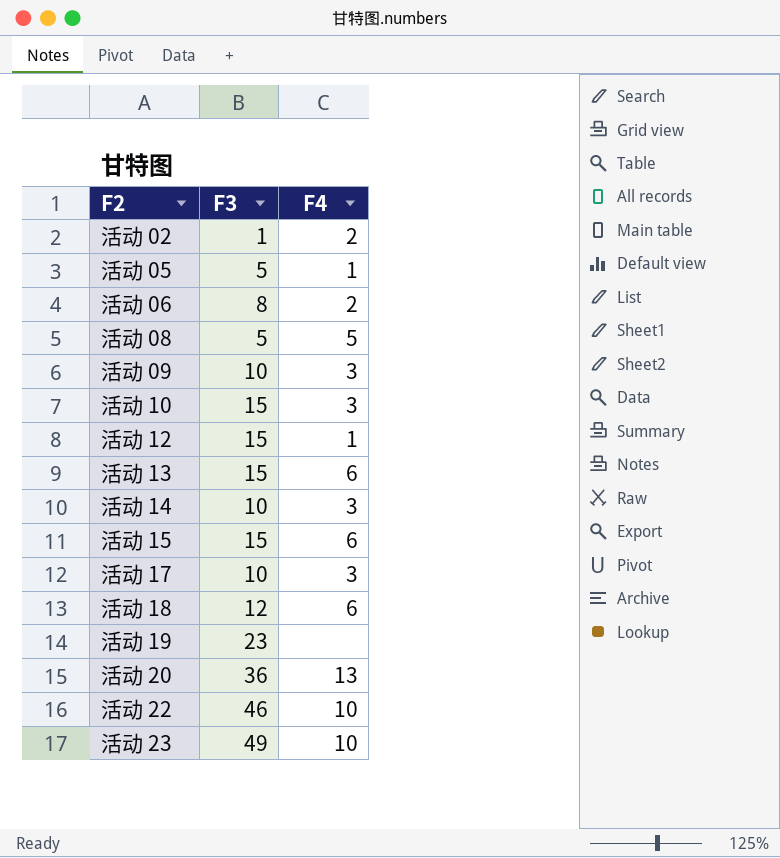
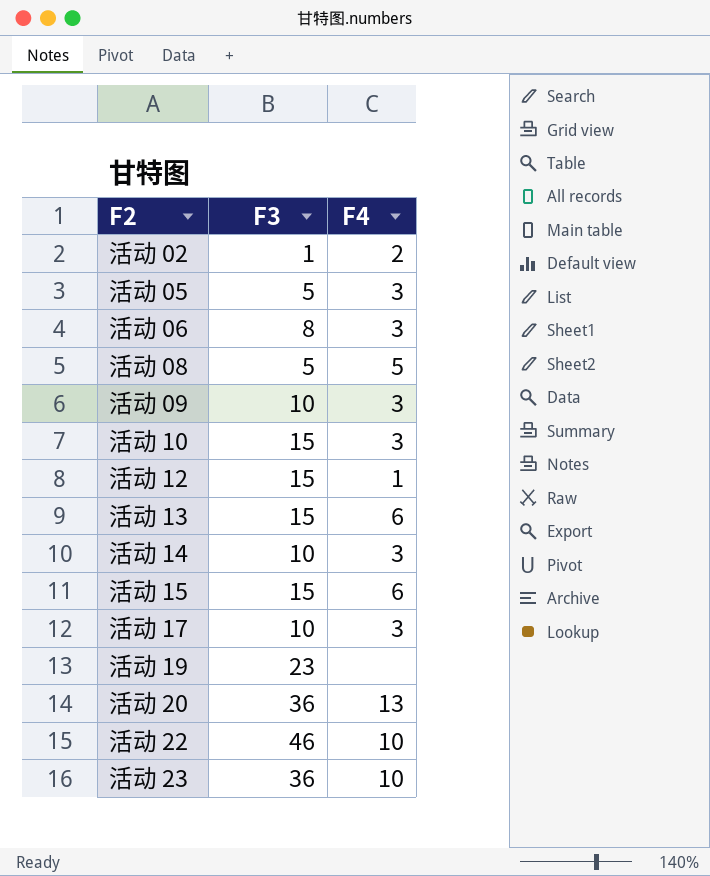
row 活动 18: 12 | 6 -> none
活动 05 | F4: 1 -> 3
活动 06 | F4: 2 -> 3
活动 23 | F3: 49 -> 36

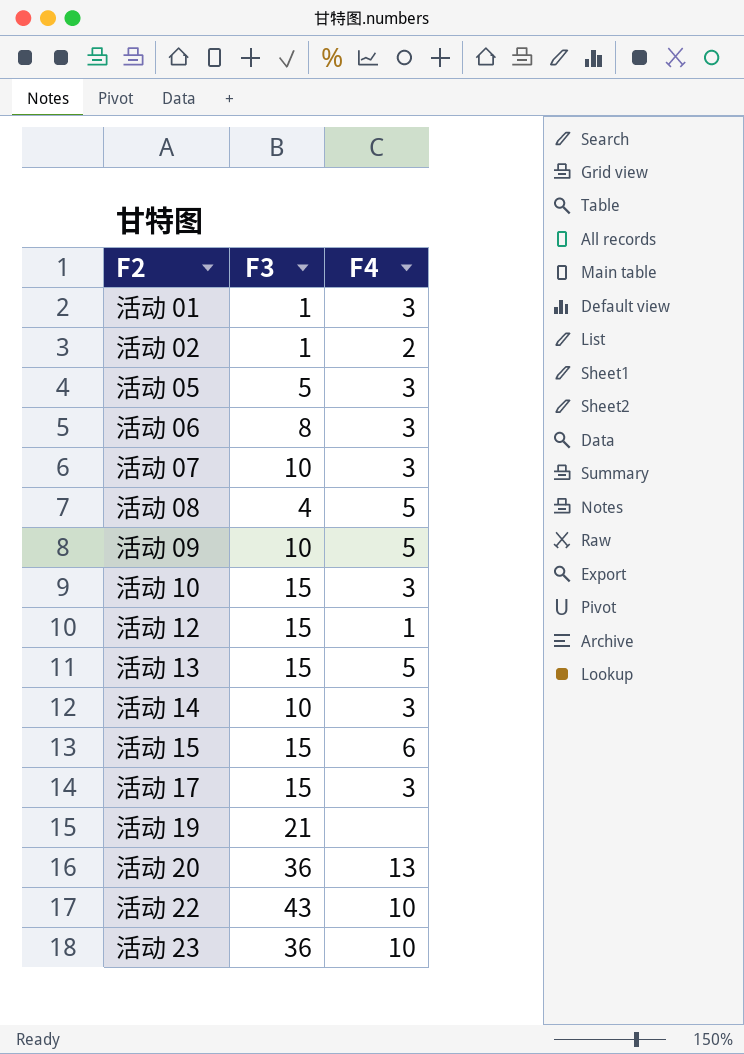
row 活动 01: none -> 1 | 3
row 活动 07: none -> 10 | 3
活动 08 | F3: 5 -> 4
活动 09 | F4: 3 -> 5
活动 13 | F4: 6 -> 5
活动 17 | F3: 10 -> 15
活动 19 | F3: 23 -> 21
活动 22 | F3: 46 -> 43

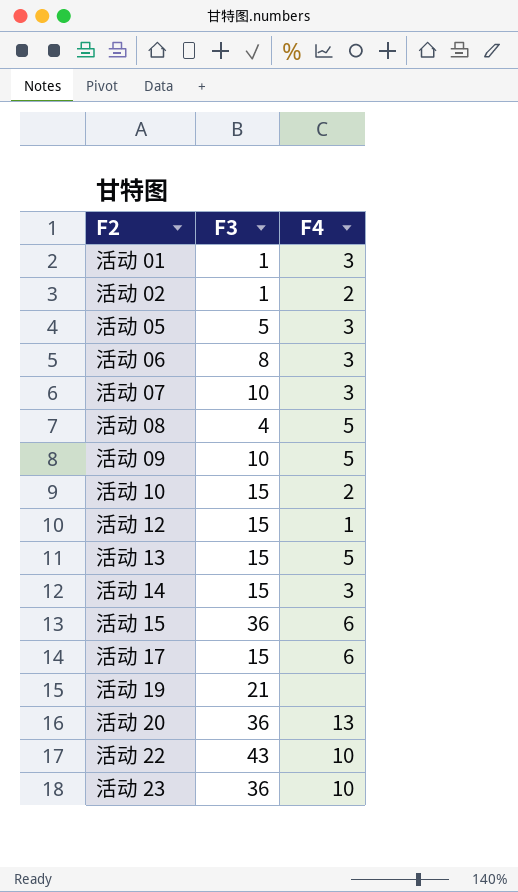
活动 10 | F4: 3 -> 2
活动 14 | F3: 10 -> 15
活动 15 | F3: 15 -> 36
活动 17 | F4: 3 -> 6

